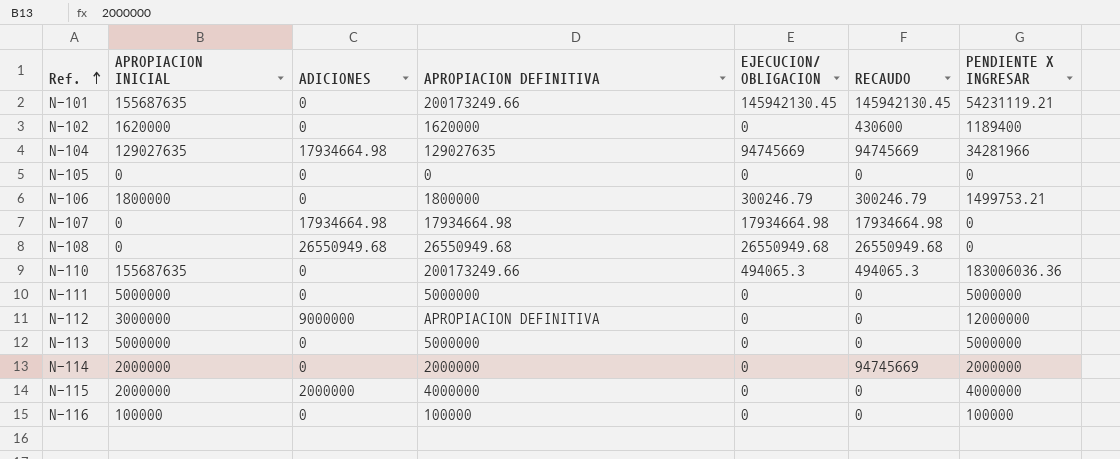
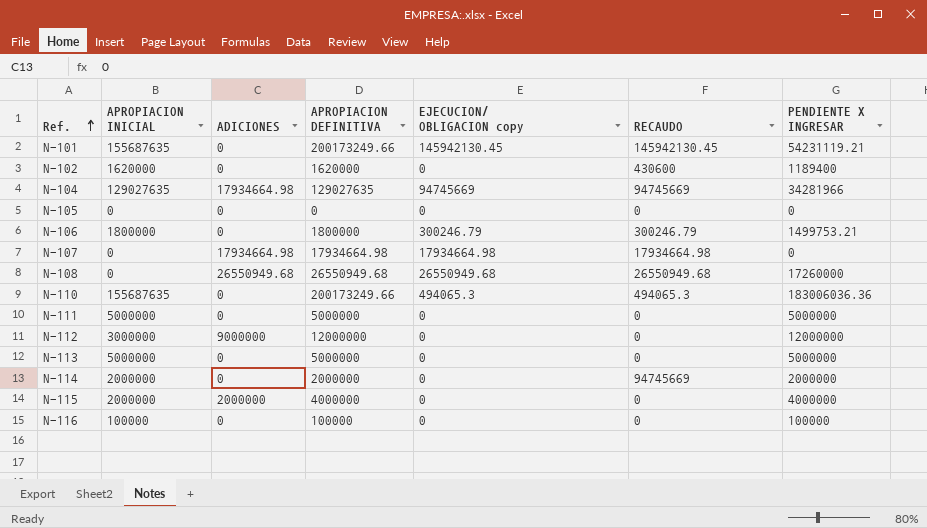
column name: EJECUCION/ OBLIGACION -> EJECUCION/ OBLIGACION copy
N-108 | PENDIENTE X INGRESAR: 0 -> 17260000
N-112 | APROPIACION DEFINITIVA: APROPIACION DEFINITIVA -> 12000000

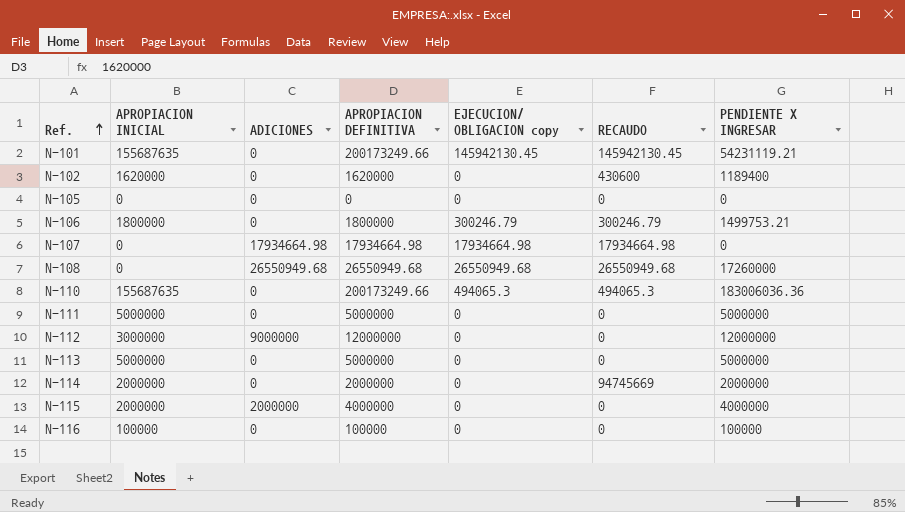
row N-104: 129027635 | 17934664.98 | 129027635 | 94745669 | 94745669 | 34281966 -> none

